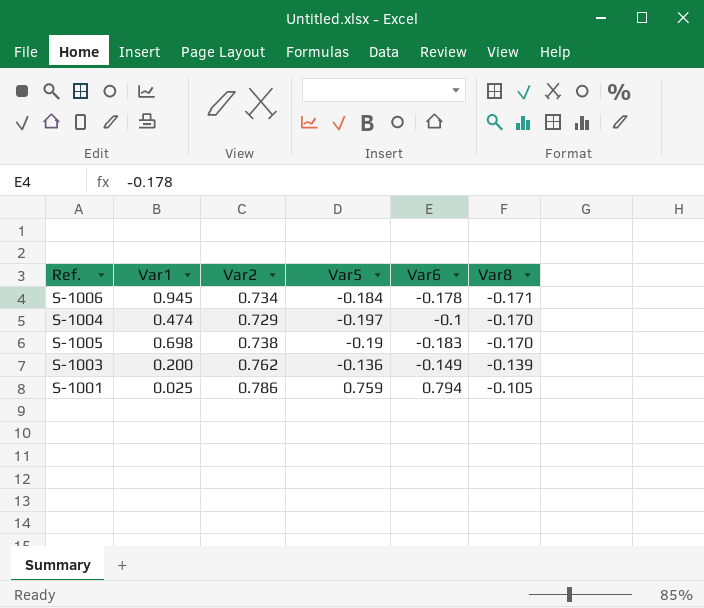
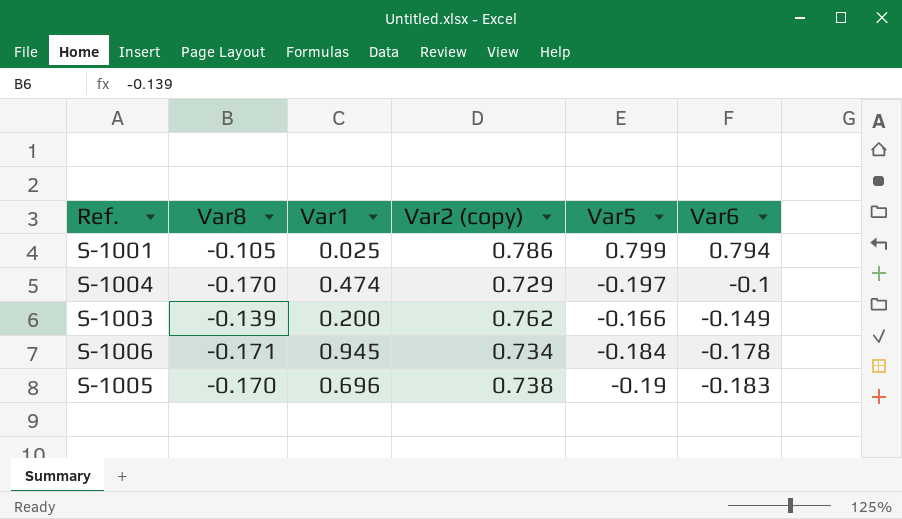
row order: Var8 ascending -> Var6 descending
column Var8 | position: 6 -> 2
column name: Var2 -> Var2 (copy)
S-1001 | Var5: 0.759 -> 0.799
S-1003 | Var5: -0.136 -> -0.166
S-1005 | Var1: 0.698 -> 0.696

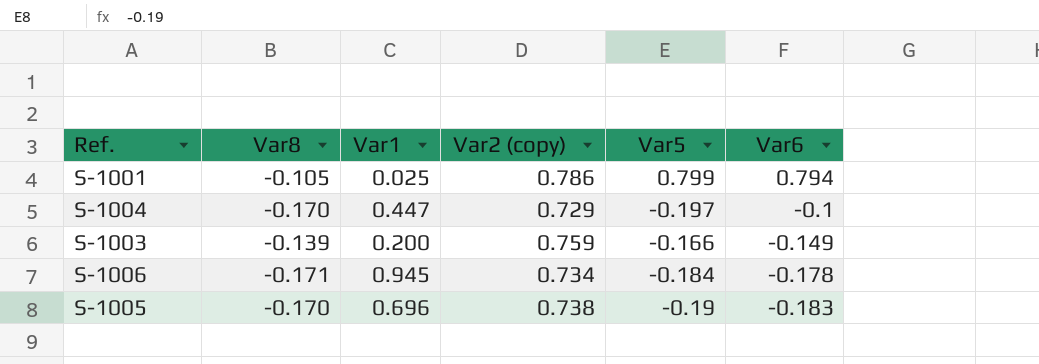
S-1004 | Var1: 0.474 -> 0.447
S-1003 | Var2 (copy): 0.762 -> 0.759

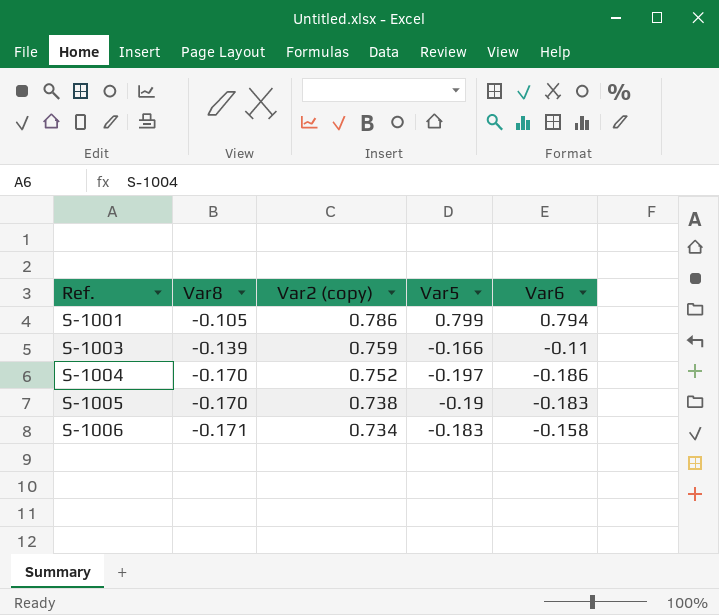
row order: Var6 descending -> Ref. ascending
column Var1 | position: 3 -> none
S-1003 | Var6: -0.149 -> -0.11
S-1004 | Var2 (copy): 0.729 -> 0.752
S-1004 | Var6: -0.1 -> -0.186
S-1006 | Var5: -0.184 -> -0.183
S-1006 | Var6: -0.178 -> -0.158

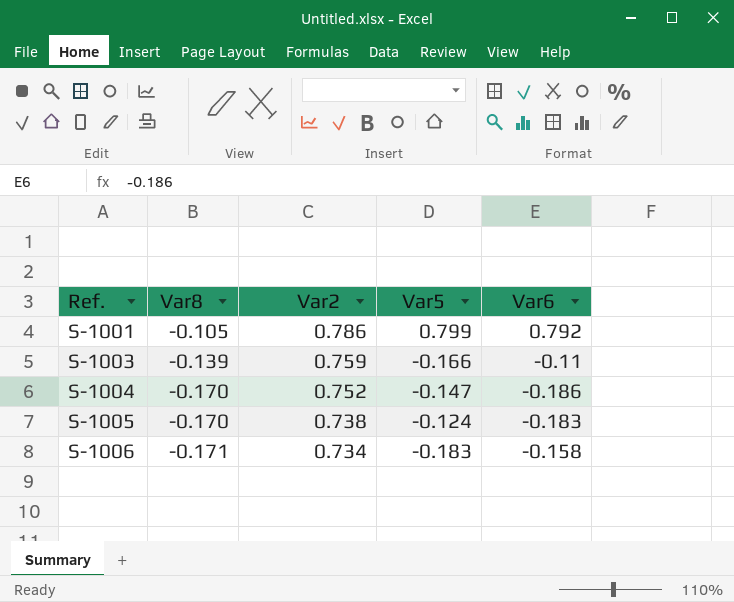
column name: Var2 (copy) -> Var2
S-1001 | Var6: 0.794 -> 0.792
S-1004 | Var5: -0.197 -> -0.147
S-1005 | Var5: -0.19 -> -0.124

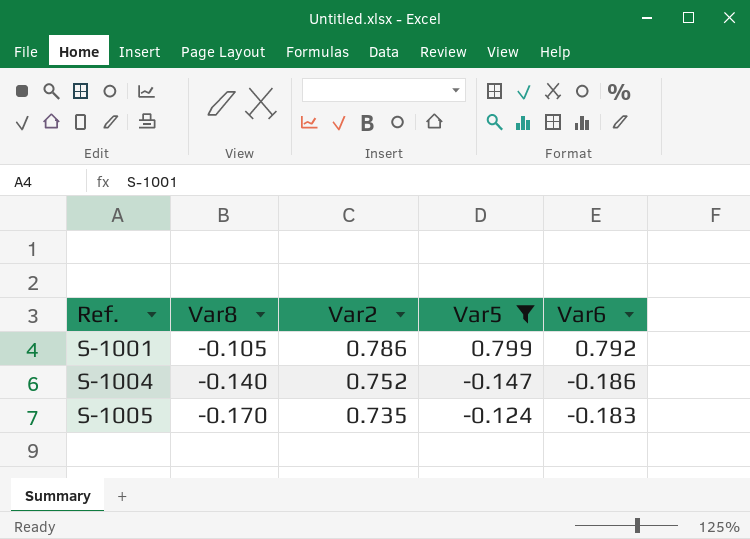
filter: none -> Var5 >= -0.147
S-1004 | Var8: -0.170 -> -0.140
S-1005 | Var2: 0.738 -> 0.735

